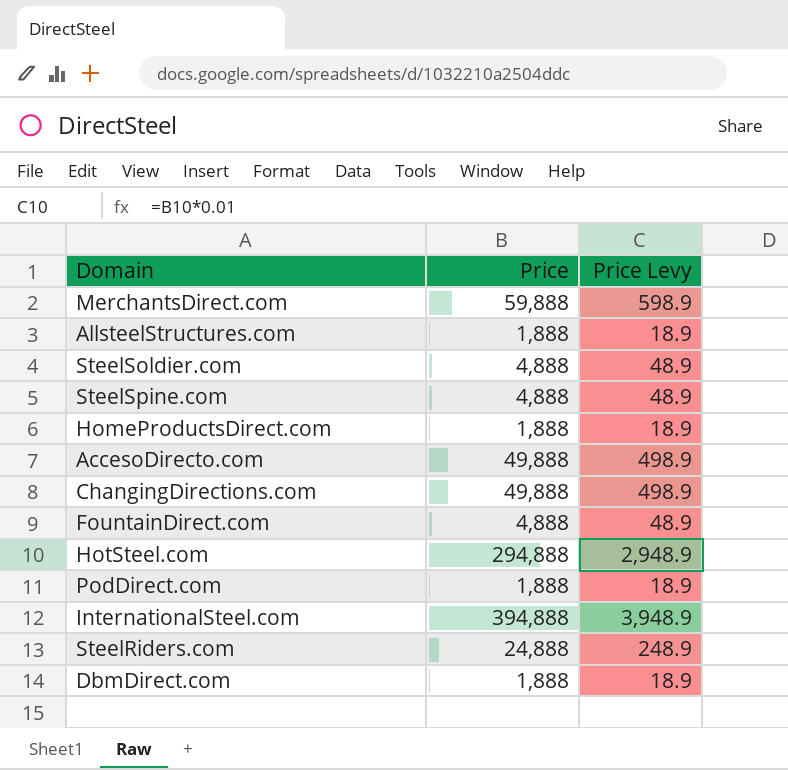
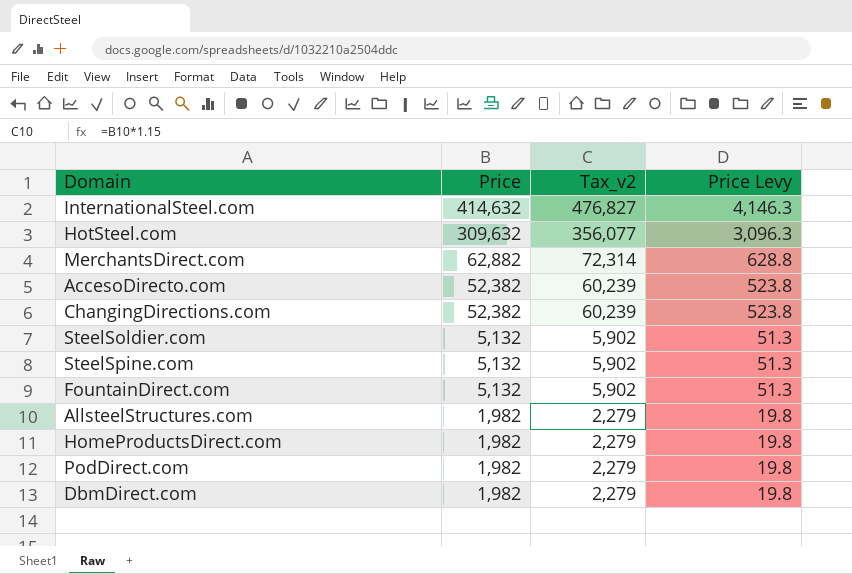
row order: none -> Price descending
column Tax_v2 | formula: none -> [Price] * 1.15
row SteelRiders.com: 24,888 | 248.9 -> none
InternationalSteel.com | Price: 394,888 -> 414,632
InternationalSteel.com | Price Levy: 3,948.9 -> 4,146.3
HotSteel.com | Price: 294,888 -> 309,632
HotSteel.com | Price Levy: 2,948.9 -> 3,096.3
MerchantsDirect.com | Price: 59,888 -> 62,882
MerchantsDirect.com | Price Levy: 598.9 -> 628.8
AccesoDirecto.com | Price: 49,888 -> 52,382
AccesoDirecto.com | Price Levy: 498.9 -> 523.8
ChangingDirections.com | Price: 49,888 -> 52,382
ChangingDirections.com | Price Levy: 498.9 -> 523.8
SteelSoldier.com | Price: 4,888 -> 5,132
SteelSoldier.com | Price Levy: 48.9 -> 51.3
SteelSpine.com | Price: 4,888 -> 5,132
SteelSpine.com | Price Levy: 48.9 -> 51.3
FountainDirect.com | Price: 4,888 -> 5,132
FountainDirect.com | Price Levy: 48.9 -> 51.3
AllsteelStructures.com | Price: 1,888 -> 1,982
AllsteelStructures.com | Price Levy: 18.9 -> 19.8
HomeProductsDirect.com | Price: 1,888 -> 1,982
HomeProductsDirect.com | Price Levy: 18.9 -> 19.8
PodDirect.com | Price: 1,888 -> 1,982
PodDirect.com | Price Levy: 18.9 -> 19.8
DbmDirect.com | Price: 1,888 -> 1,982
DbmDirect.com | Price Levy: 18.9 -> 19.8

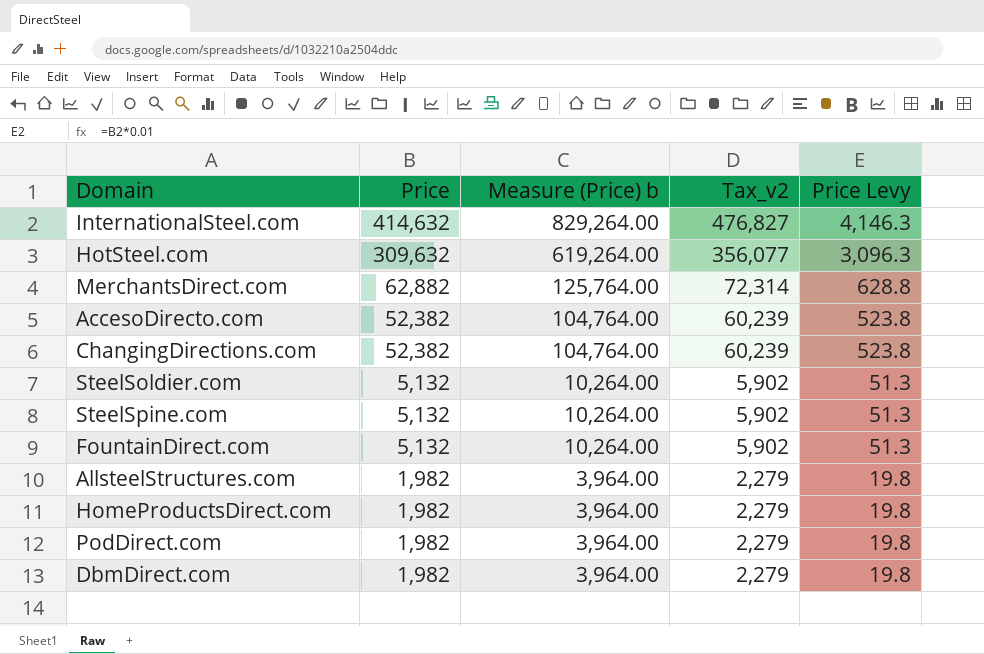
column Measure (Price) b | formula: none -> [Price] * 2

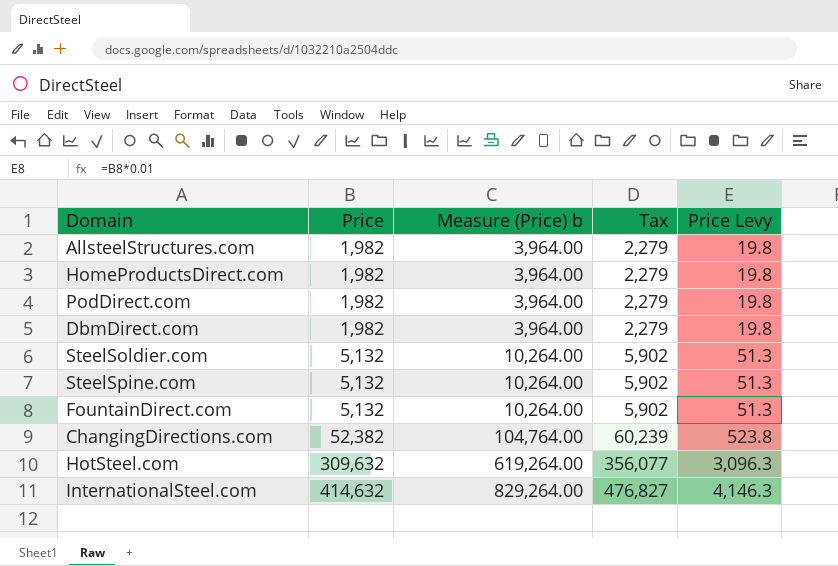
row order: Price descending -> Price ascending
column name: Tax_v2 -> Tax
row MerchantsDirect.com: 62,882 | 125,764.00 | 72,314 | 628.8 -> none
row AccesoDirecto.com: 52,382 | 104,764.00 | 60,239 | 523.8 -> none

